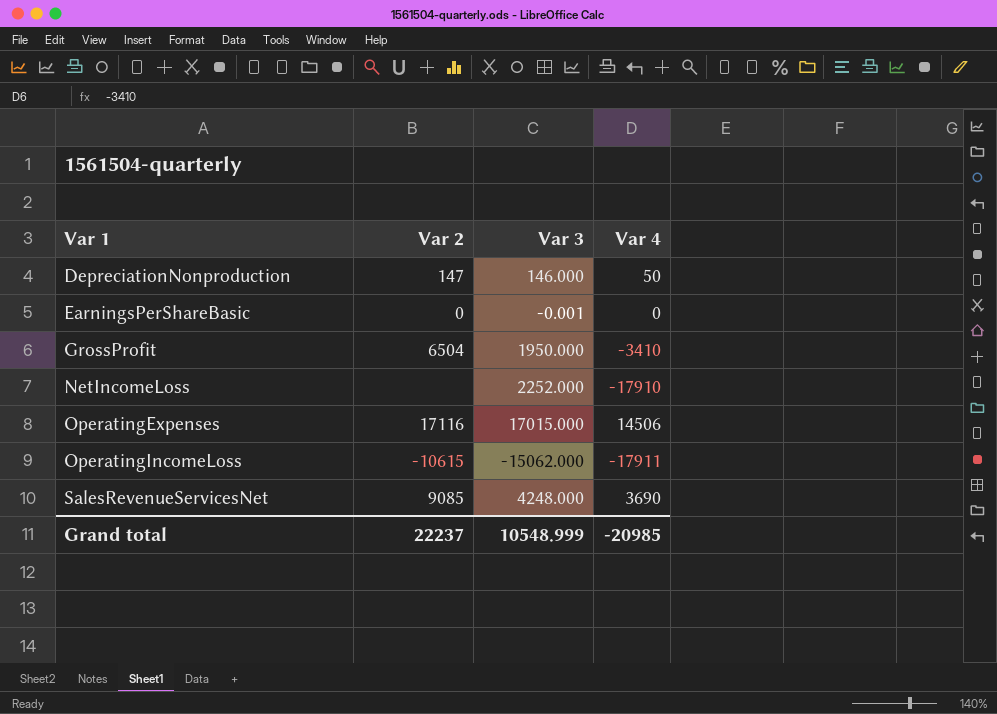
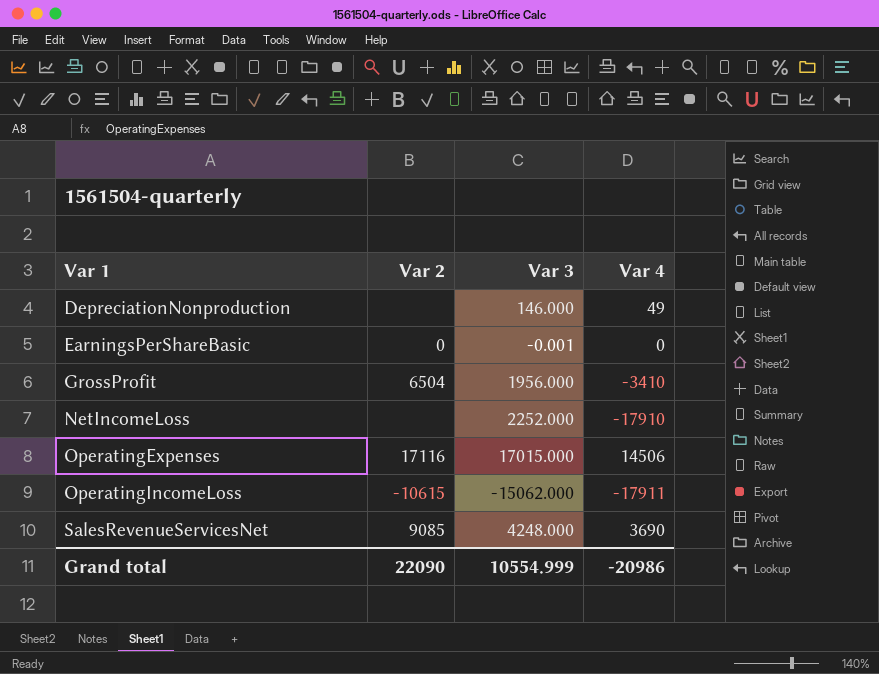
DepreciationNonproduction | Var 2: 147 -> none
DepreciationNonproduction | Var 4: 50 -> 49
GrossProfit | Var 3: 1950.000 -> 1956.000
Grand total | Var 2: 22237 -> 22090
Grand total | Var 3: 10548.999 -> 10554.999
Grand total | Var 4: -20985 -> -20986

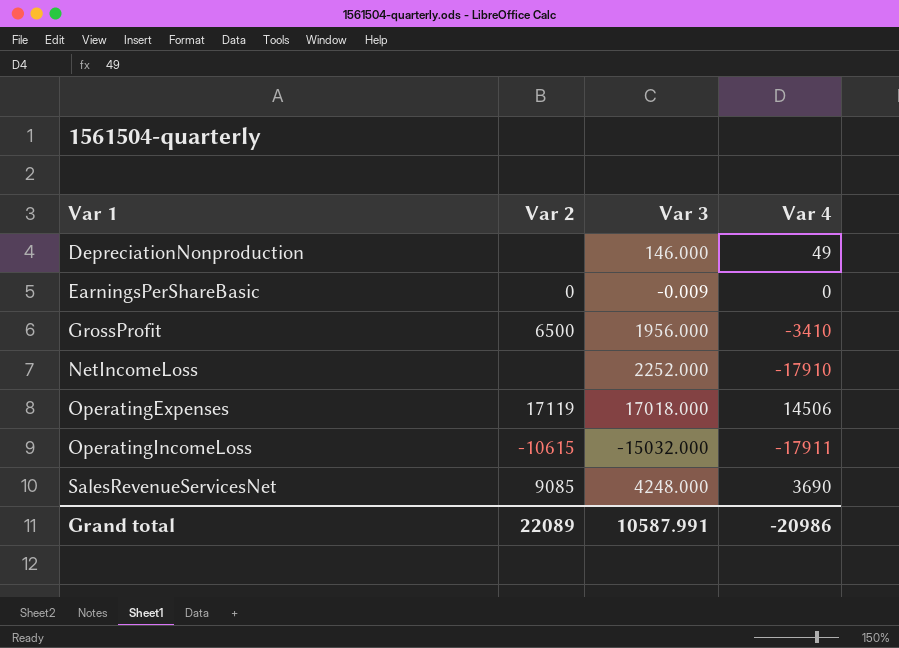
EarningsPerShareBasic | Var 3: -0.001 -> -0.009
GrossProfit | Var 2: 6504 -> 6500
OperatingExpenses | Var 2: 17116 -> 17119
OperatingExpenses | Var 3: 17015.000 -> 17018.000
OperatingIncomeLoss | Var 3: -15062.000 -> -15032.000
Grand total | Var 2: 22090 -> 22089
Grand total | Var 3: 10554.999 -> 10587.991

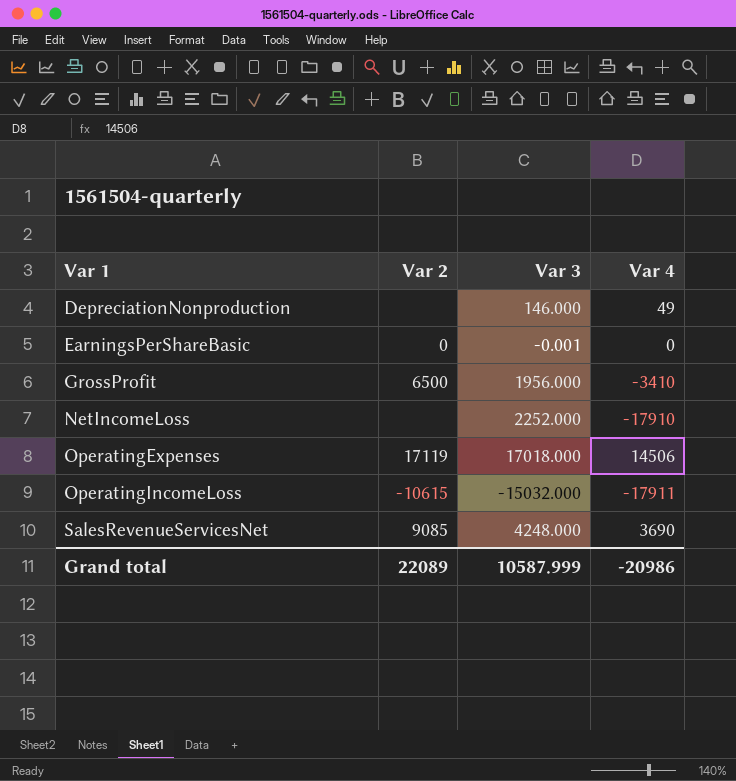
EarningsPerShareBasic | Var 3: -0.009 -> -0.001
Grand total | Var 3: 10587.991 -> 10587.999

